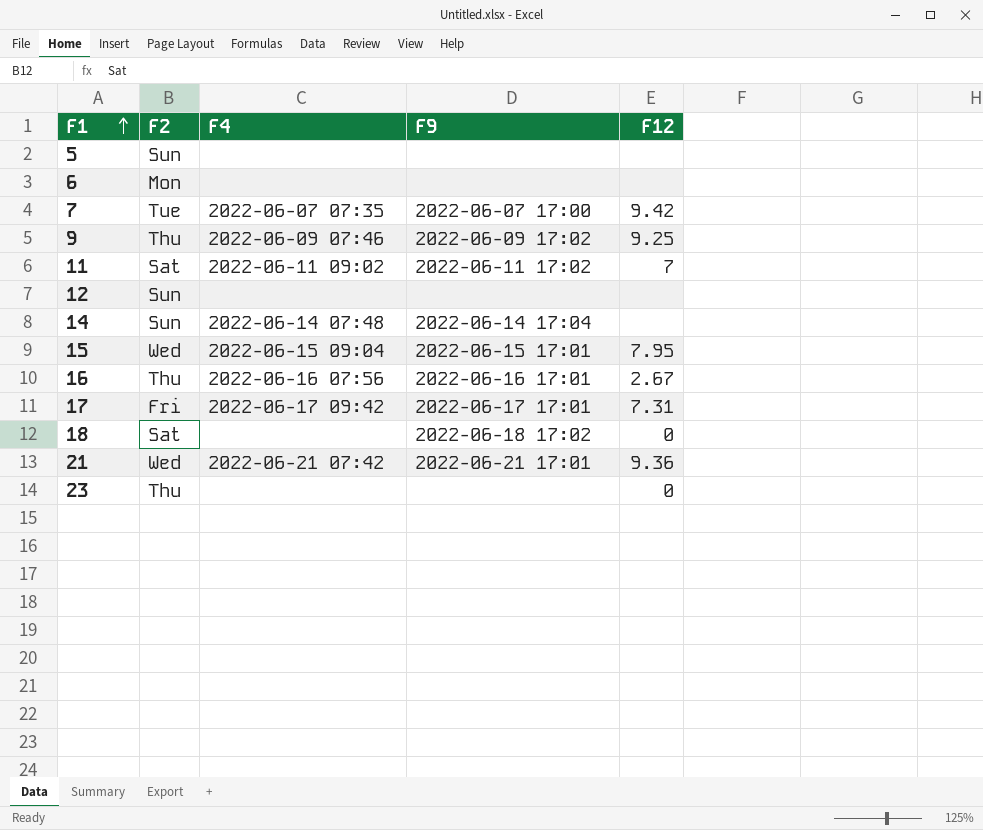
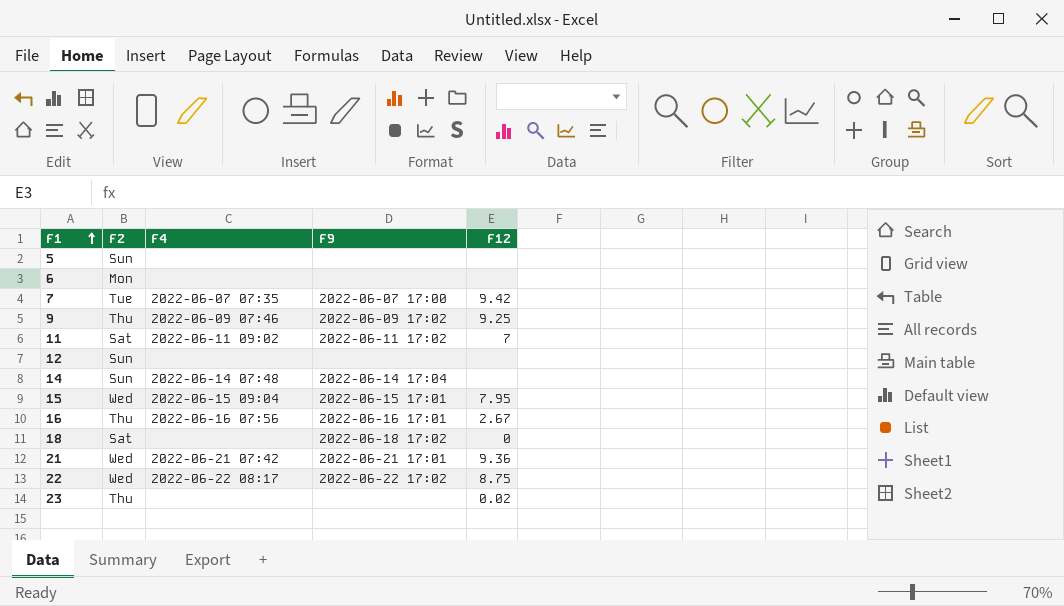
row 17: Fri | 2022-06-17 09:42 | 2022-06-17 17:01 | 7.31 -> none
row 22: none -> Wed | 2022-06-22 08:17 | 2022-06-22 17:02 | 8.75
23 | F12: 0 -> 0.02

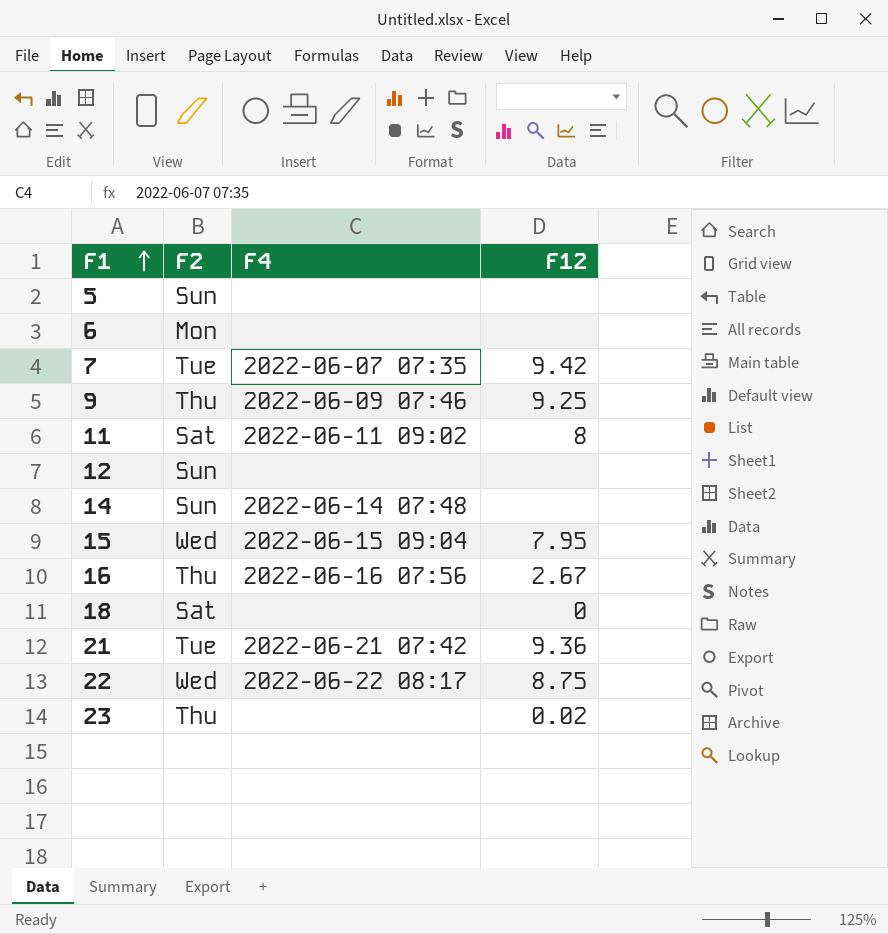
column F9 | position: 4 -> none
11 | F12: 7 -> 8
21 | F2: Wed -> Tue

